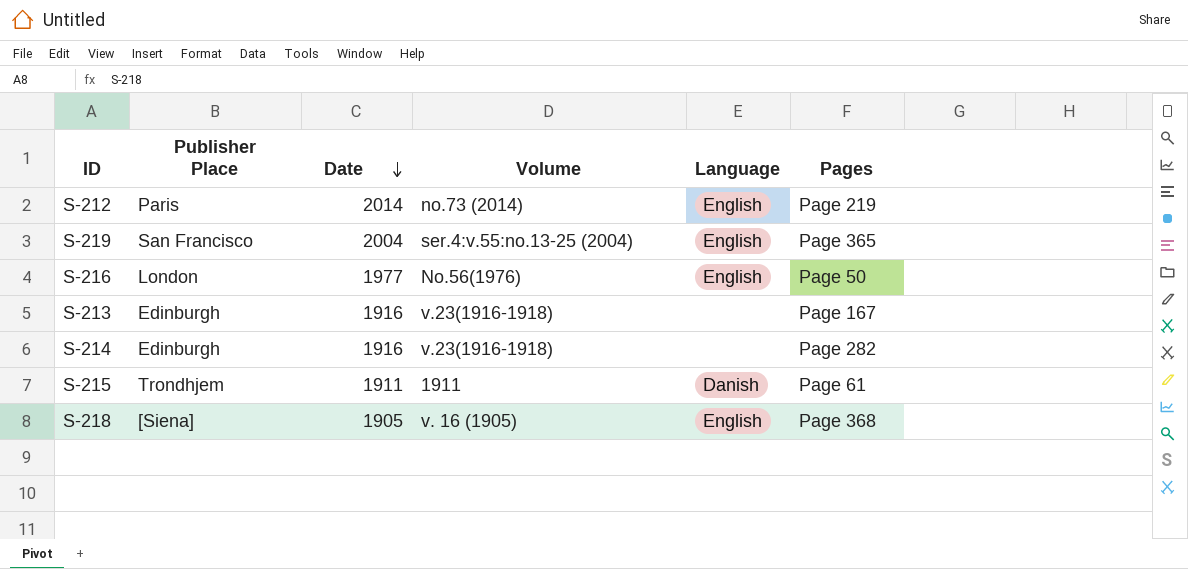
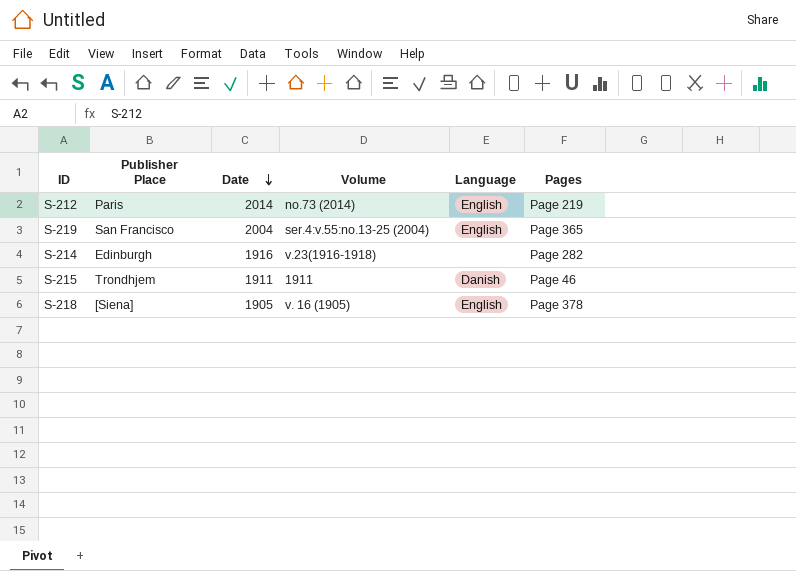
row S-216: London | 1977 | No.56(1976) | English | Page 50 -> none
row S-213: Edinburgh | 1916 | v.23(1916-1918) | none | Page 167 -> none
S-215 | Pages: Page 61 -> Page 46
S-218 | Pages: Page 368 -> Page 378

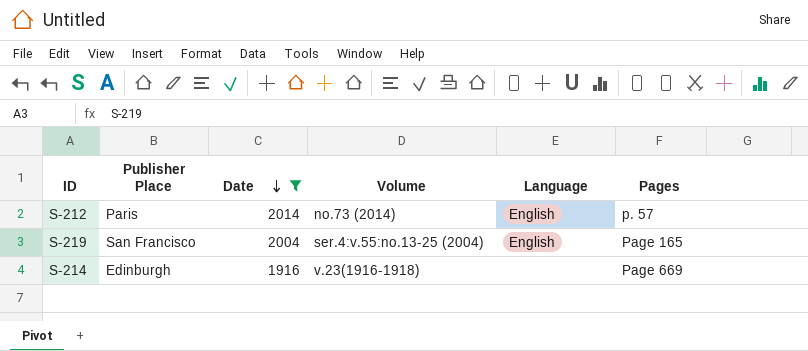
filter: none -> Date >= 1916
S-212 | Pages: Page 219 -> p. 57
S-219 | Pages: Page 365 -> Page 165
S-214 | Pages: Page 282 -> Page 669

